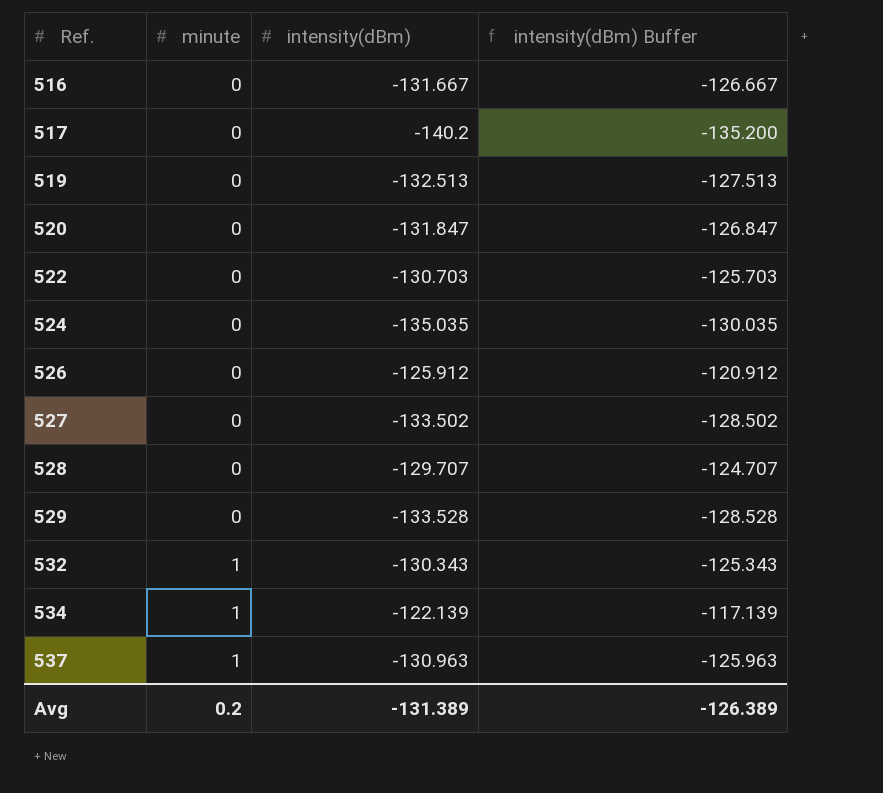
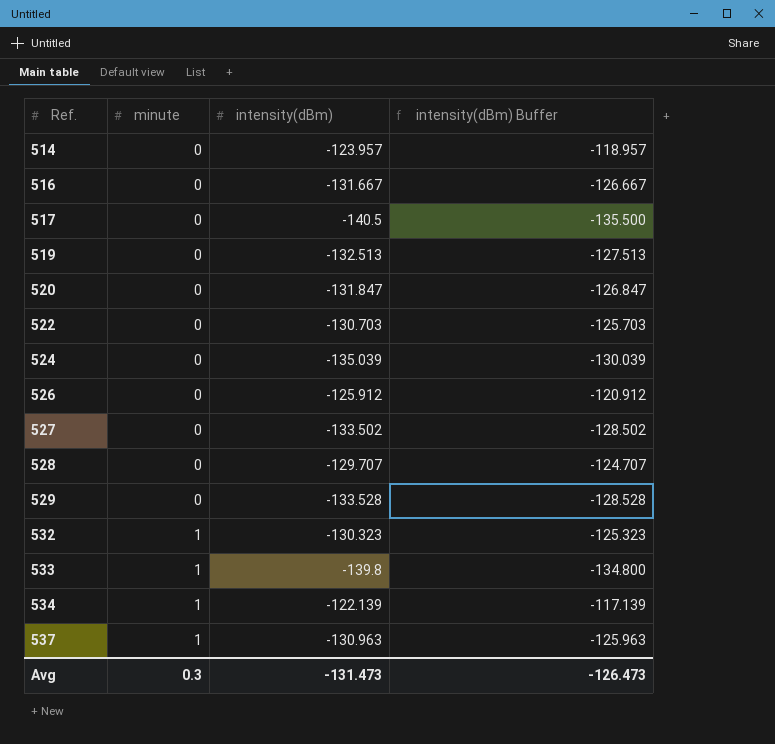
row 514: none -> 0 | -123.957 | -118.957
517 | intensity(dBm): -140.2 -> -140.5
517 | intensity(dBm) Buffer: -135.200 -> -135.500
524 | intensity(dBm): -135.035 -> -135.039
524 | intensity(dBm) Buffer: -130.035 -> -130.039
532 | intensity(dBm): -130.343 -> -130.323
532 | intensity(dBm) Buffer: -125.343 -> -125.323
row 533: none -> 1 | -139.8 | -134.800
Avg | minute: 0.2 -> 0.3
Avg | intensity(dBm): -131.389 -> -131.473
Avg | intensity(dBm) Buffer: -126.389 -> -126.473

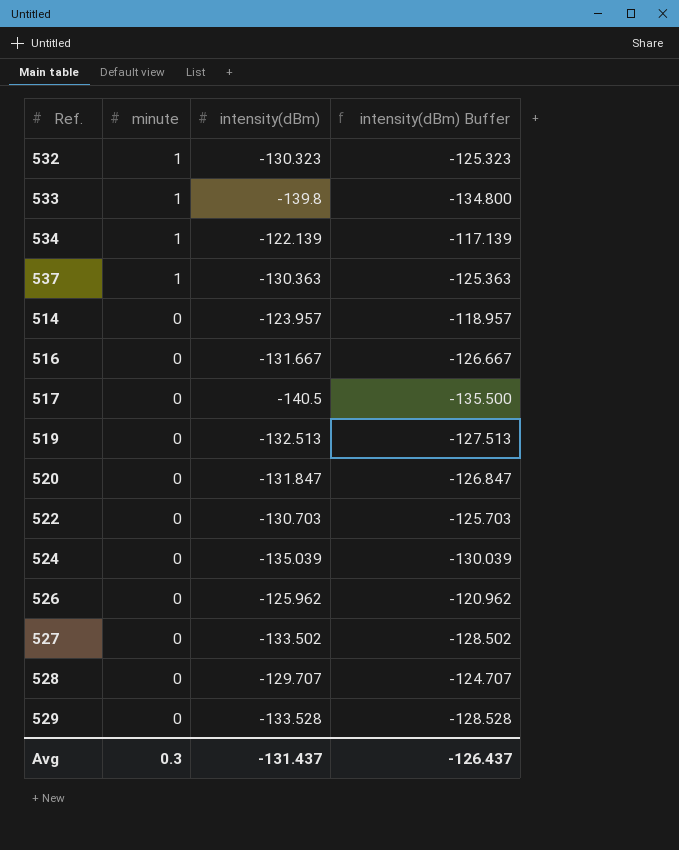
row order: Ref. ascending -> minute descending
537 | intensity(dBm): -130.963 -> -130.363
537 | intensity(dBm) Buffer: -125.963 -> -125.363
526 | intensity(dBm): -125.912 -> -125.962
526 | intensity(dBm) Buffer: -120.912 -> -120.962
Avg | intensity(dBm): -131.473 -> -131.437
Avg | intensity(dBm) Buffer: -126.473 -> -126.437

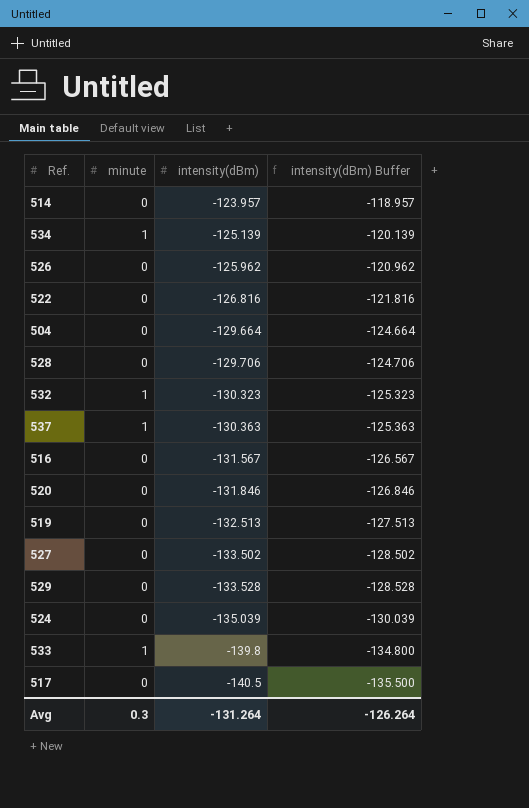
row order: minute descending -> intensity(dBm) descending
534 | intensity(dBm): -122.139 -> -125.139
534 | intensity(dBm) Buffer: -117.139 -> -120.139
522 | intensity(dBm): -130.703 -> -126.816
522 | intensity(dBm) Buffer: -125.703 -> -121.816
row 504: none -> 0 | -129.664 | -124.664
528 | intensity(dBm): -129.707 -> -129.706
528 | intensity(dBm) Buffer: -124.707 -> -124.706
516 | intensity(dBm): -131.667 -> -131.567
516 | intensity(dBm) Buffer: -126.667 -> -126.567
520 | intensity(dBm): -131.847 -> -131.846
520 | intensity(dBm) Buffer: -126.847 -> -126.846
Avg | intensity(dBm): -131.437 -> -131.264
Avg | intensity(dBm) Buffer: -126.437 -> -126.264

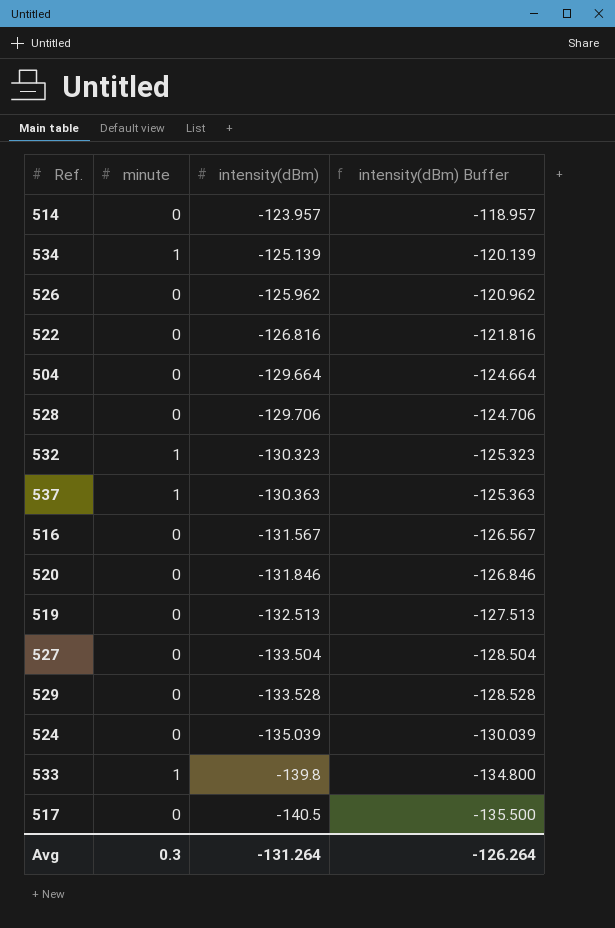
527 | intensity(dBm): -133.502 -> -133.504
527 | intensity(dBm) Buffer: -128.502 -> -128.504

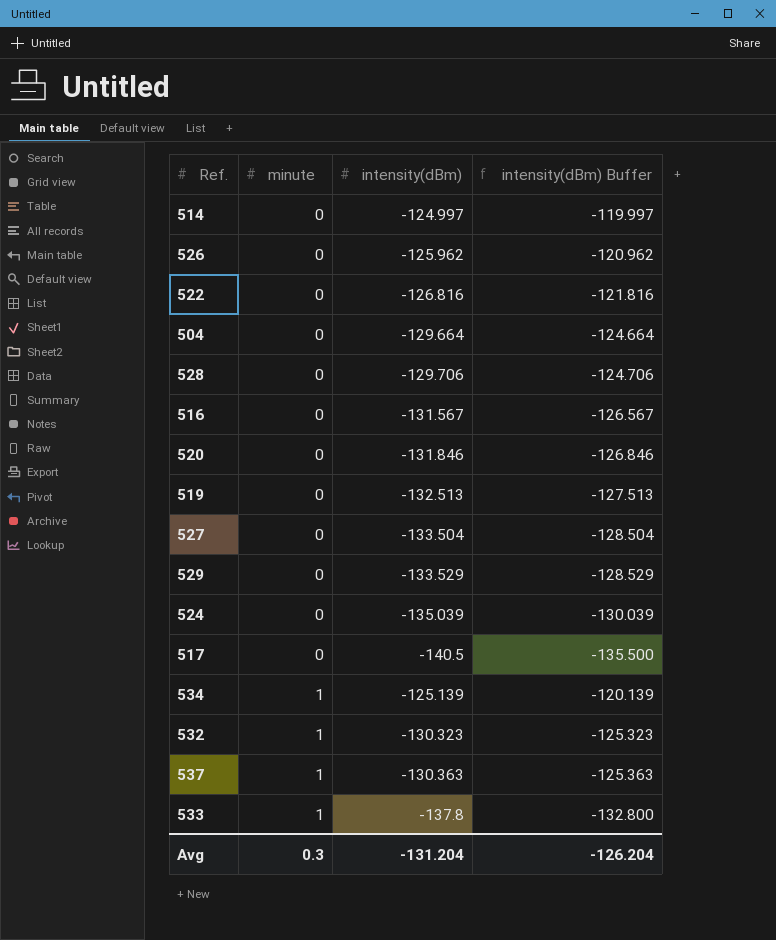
row order: intensity(dBm) descending -> minute ascending
514 | intensity(dBm): -123.957 -> -124.997
514 | intensity(dBm) Buffer: -118.957 -> -119.997
529 | intensity(dBm): -133.528 -> -133.529
529 | intensity(dBm) Buffer: -128.528 -> -128.529
533 | intensity(dBm): -139.8 -> -137.8
533 | intensity(dBm) Buffer: -134.800 -> -132.800
Avg | intensity(dBm): -131.264 -> -131.204
Avg | intensity(dBm) Buffer: -126.264 -> -126.204

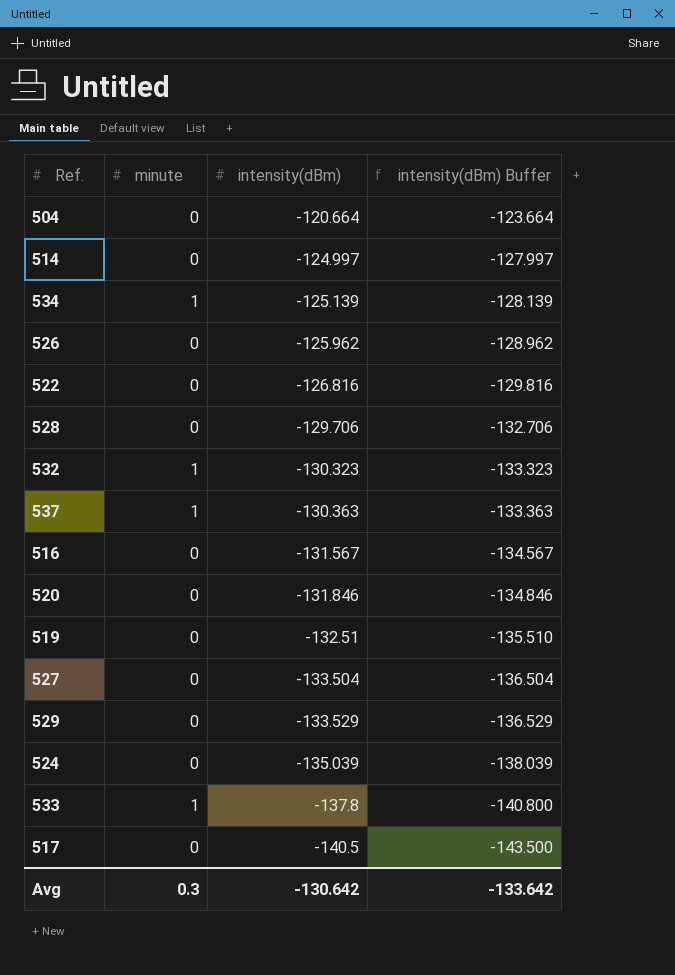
row order: minute ascending -> intensity(dBm) descending
column intensity(dBm) Buffer | formula: [intensity(dBm)] + 5 -> [intensity(dBm)] - 3
504 | intensity(dBm): -129.664 -> -120.664
519 | intensity(dBm): -132.513 -> -132.51
Avg | intensity(dBm): -131.204 -> -130.642
Avg | intensity(dBm) Buffer: -126.204 -> -133.642

